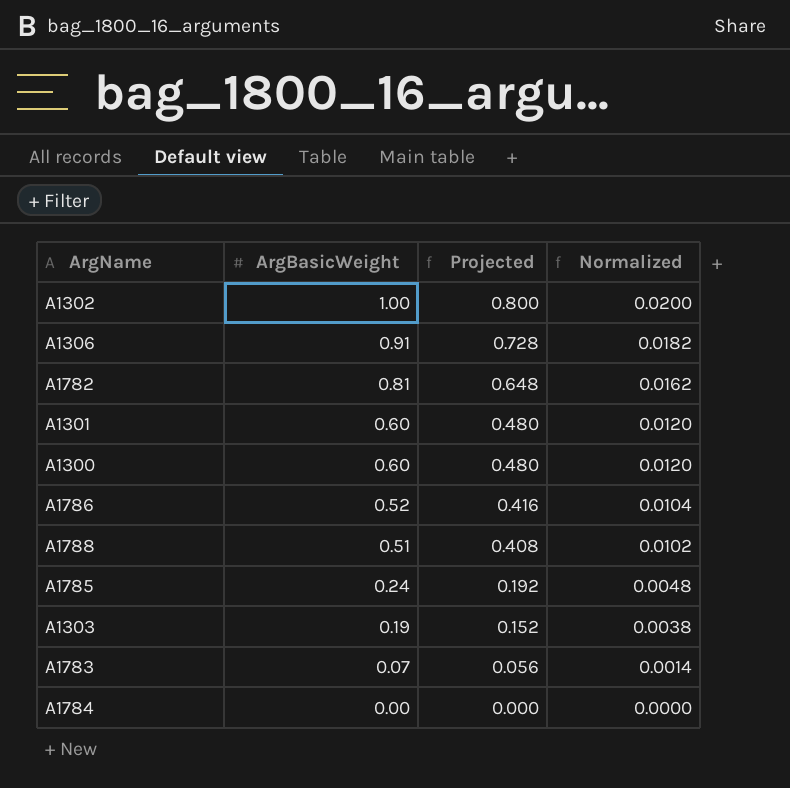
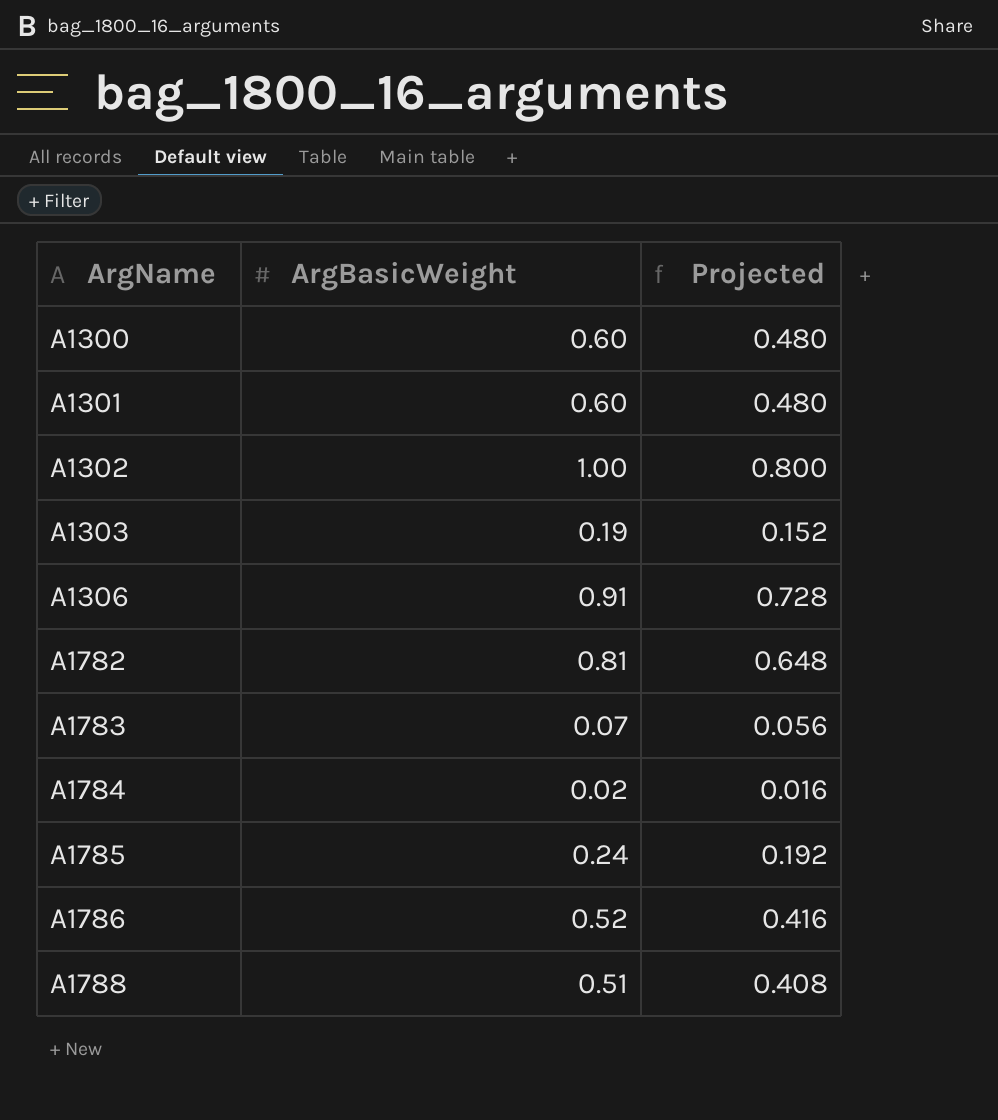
row order: ArgBasicWeight descending -> ArgName ascending
column Normalized | formula: [ArgBasicWeight] * 0.02 -> none
A1784 | ArgBasicWeight: 0.00 -> 0.02
A1784 | Projected: 0.000 -> 0.016

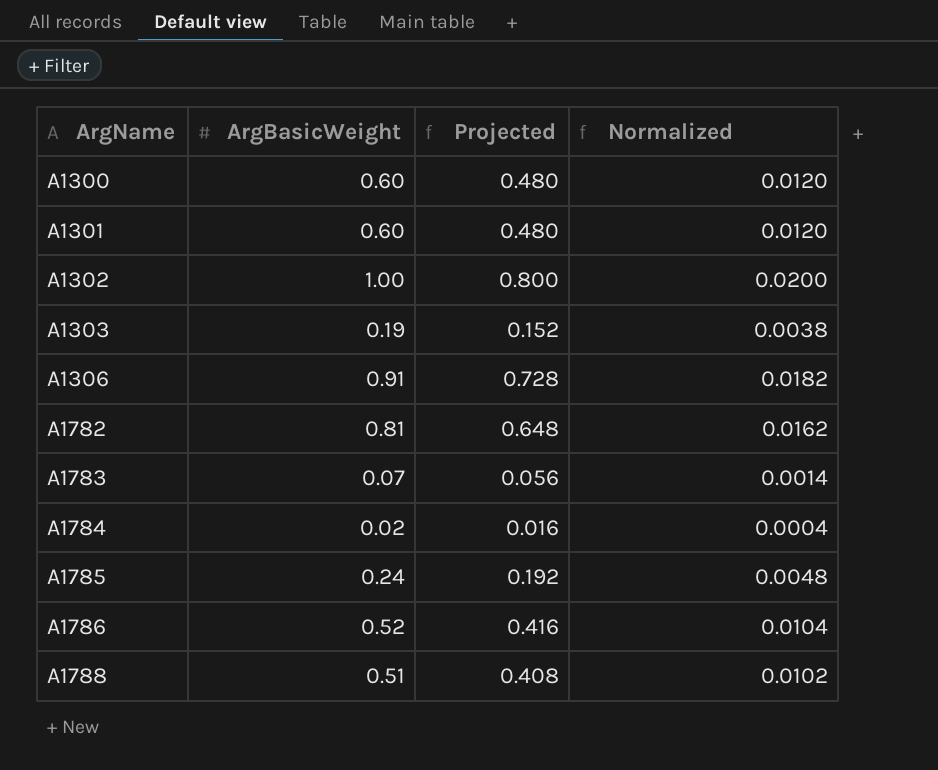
column Normalized | formula: none -> [ArgBasicWeight] * 0.02

